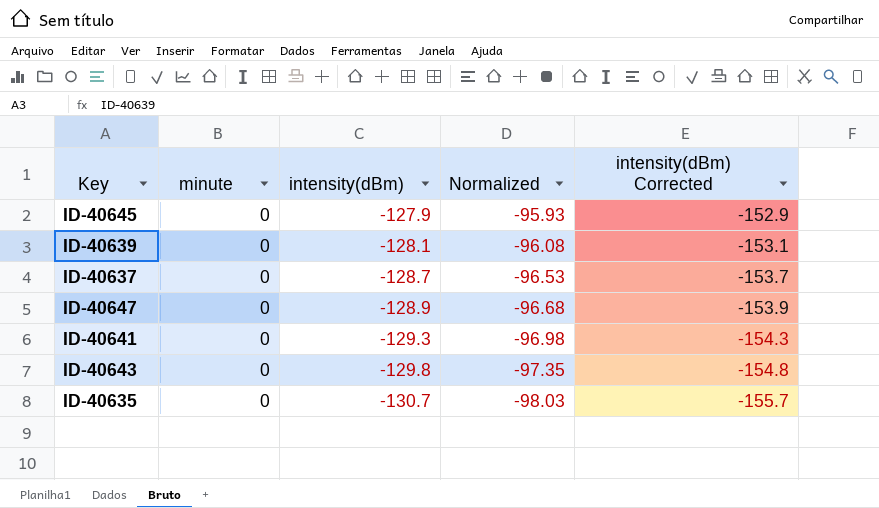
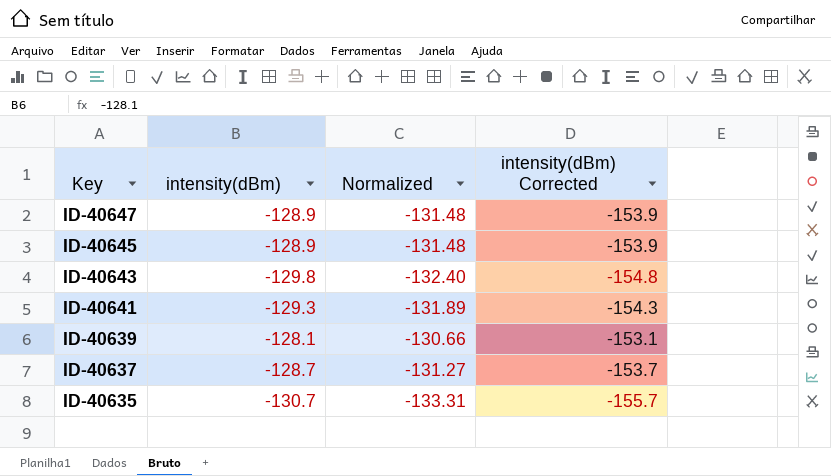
row order: intensity(dBm) descending -> Key descending
column minute | position: 2 -> none
column Normalized | formula: [intensity(dBm)] * 0.75 -> [intensity(dBm)] * 1.02
ID-40645 | intensity(dBm): -127.9 -> -128.9
ID-40645 | intensity(dBm) Corrected: -152.9 -> -153.9

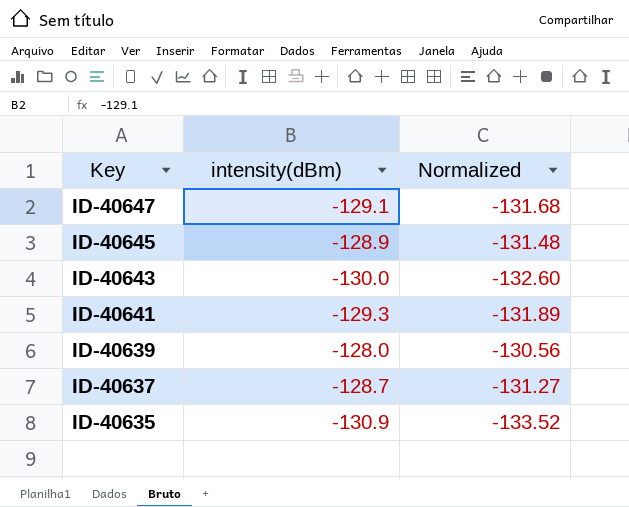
column intensity(dBm) Corrected | formula: [intensity(dBm)] - 25 -> none
ID-40647 | intensity(dBm): -128.9 -> -129.1
ID-40647 | Normalized: -131.48 -> -131.68
ID-40643 | intensity(dBm): -129.8 -> -130.0
ID-40643 | Normalized: -132.40 -> -132.60
ID-40639 | intensity(dBm): -128.1 -> -128.0
ID-40639 | Normalized: -130.66 -> -130.56
ID-40635 | intensity(dBm): -130.7 -> -130.9
ID-40635 | Normalized: -133.31 -> -133.52

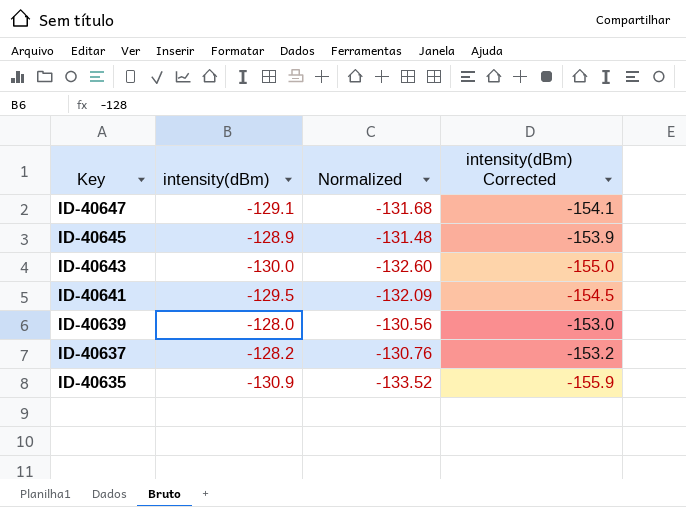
column intensity(dBm) Corrected | formula: none -> [intensity(dBm)] - 25
ID-40641 | intensity(dBm): -129.3 -> -129.5
ID-40641 | Normalized: -131.89 -> -132.09
ID-40637 | intensity(dBm): -128.7 -> -128.2
ID-40637 | Normalized: -131.27 -> -130.76

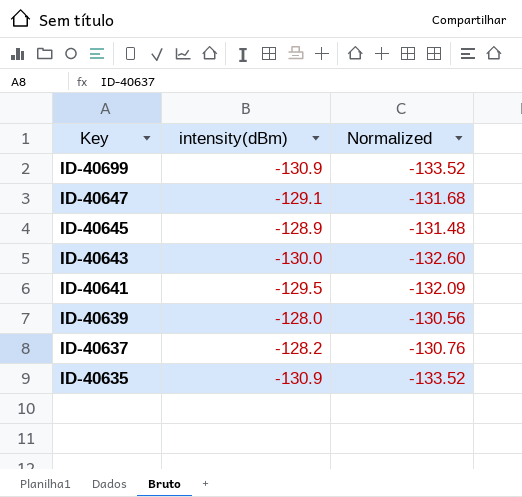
column intensity(dBm) Corrected | formula: [intensity(dBm)] - 25 -> none
row ID-40699: none -> -130.9 | -133.52

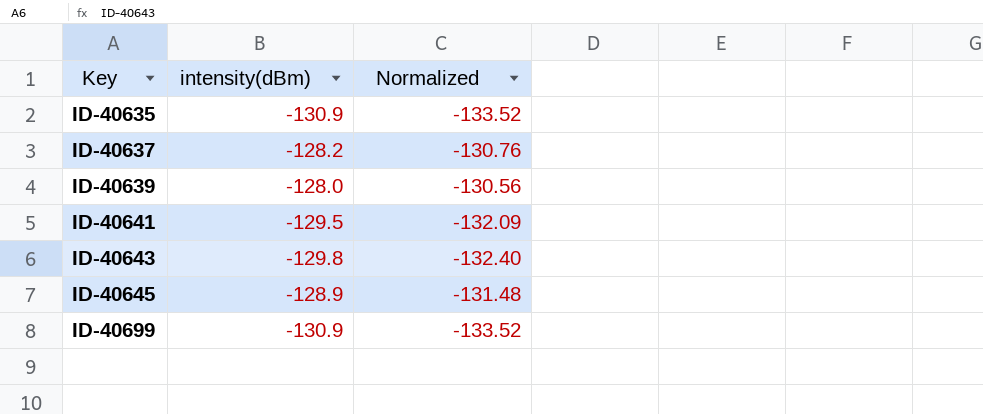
row order: Key descending -> Key ascending
row ID-40647: -129.1 | -131.68 -> none
ID-40643 | intensity(dBm): -130.0 -> -129.8
ID-40643 | Normalized: -132.60 -> -132.40

